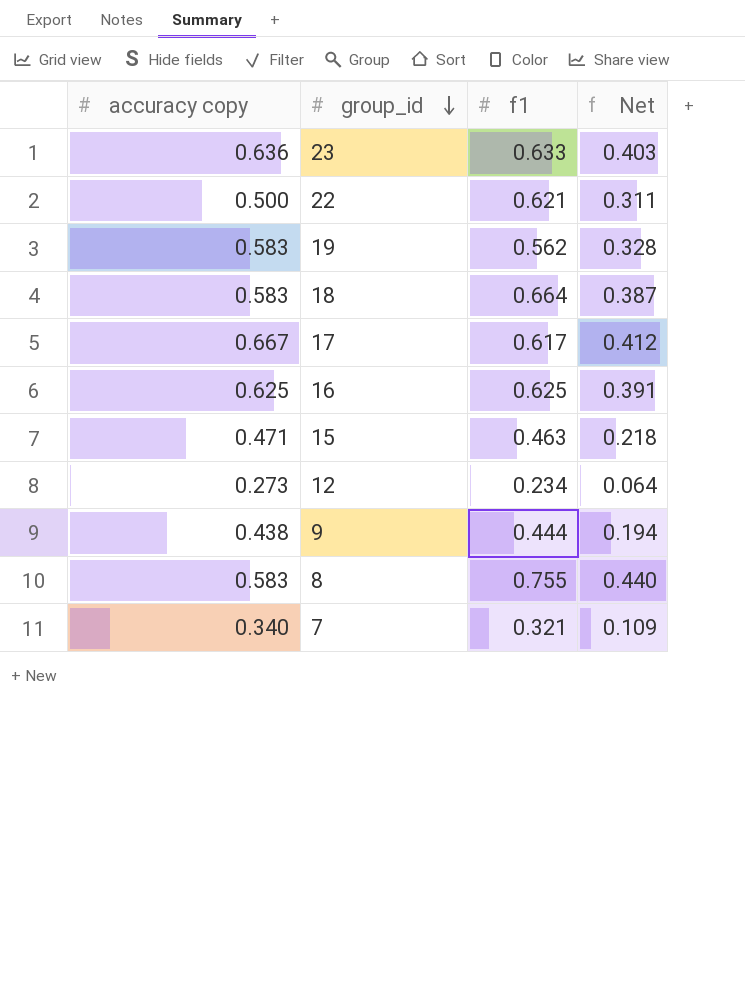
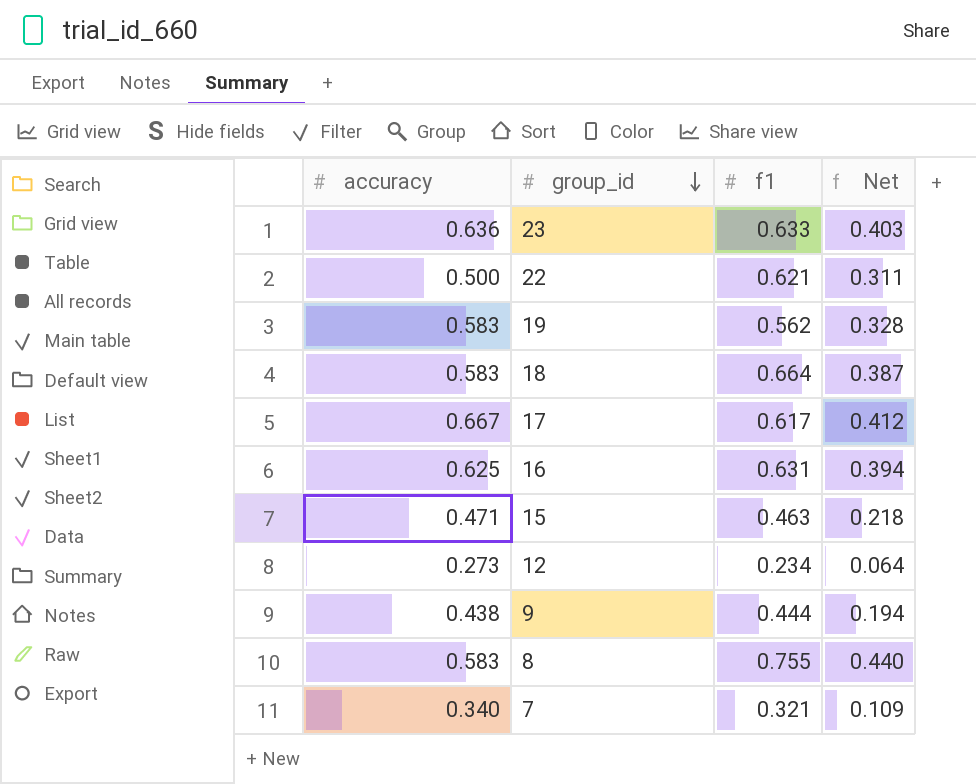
column name: accuracy copy -> accuracy
16 | f1: 0.625 -> 0.631
16 | Net: 0.391 -> 0.394

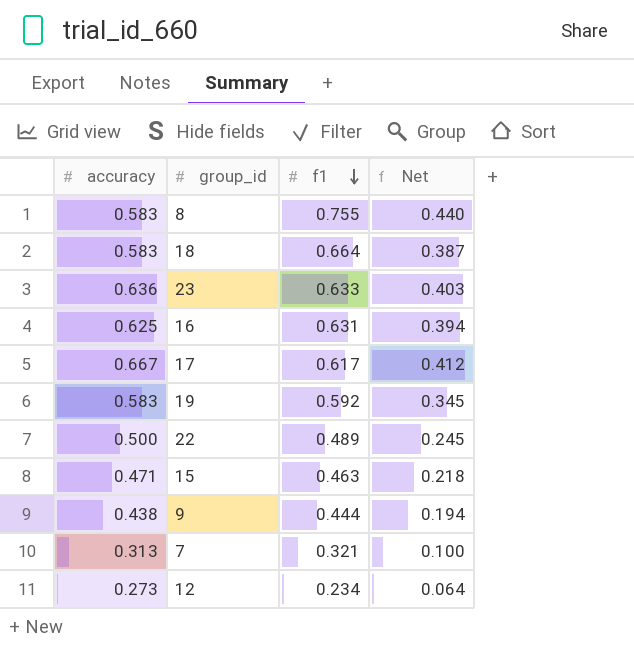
row order: group_id descending -> f1 descending
19 | f1: 0.562 -> 0.592
19 | Net: 0.328 -> 0.345
22 | f1: 0.621 -> 0.489
22 | Net: 0.311 -> 0.245
7 | accuracy: 0.340 -> 0.313
7 | Net: 0.109 -> 0.100

